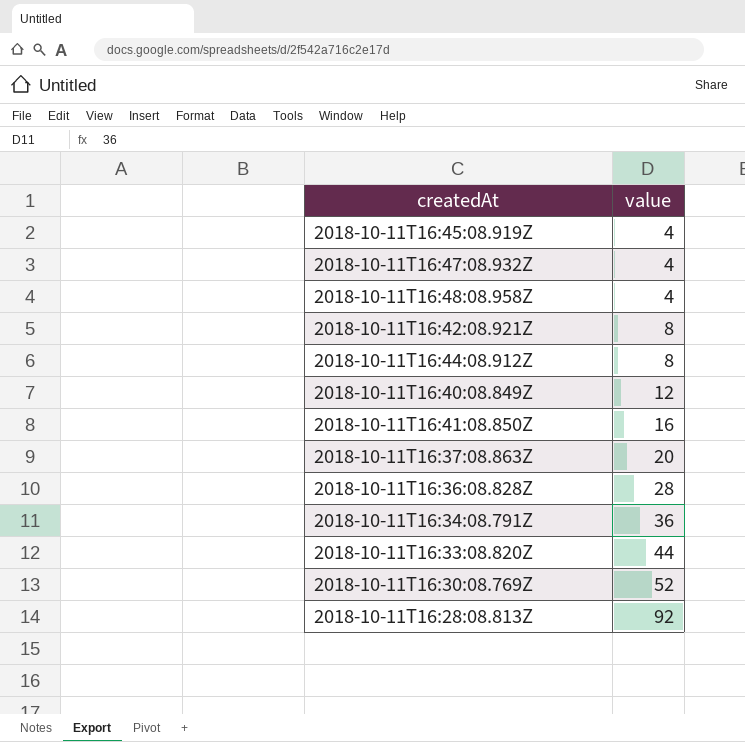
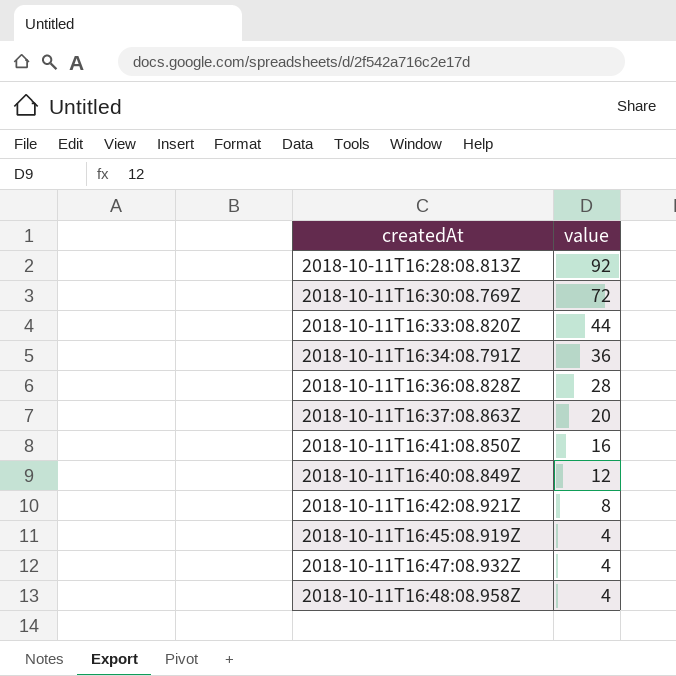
row order: value ascending -> value descending
row 2018-10-11T16:44:08.912Z: 8 -> none
2018-10-11T16:30:08.769Z | value: 52 -> 72

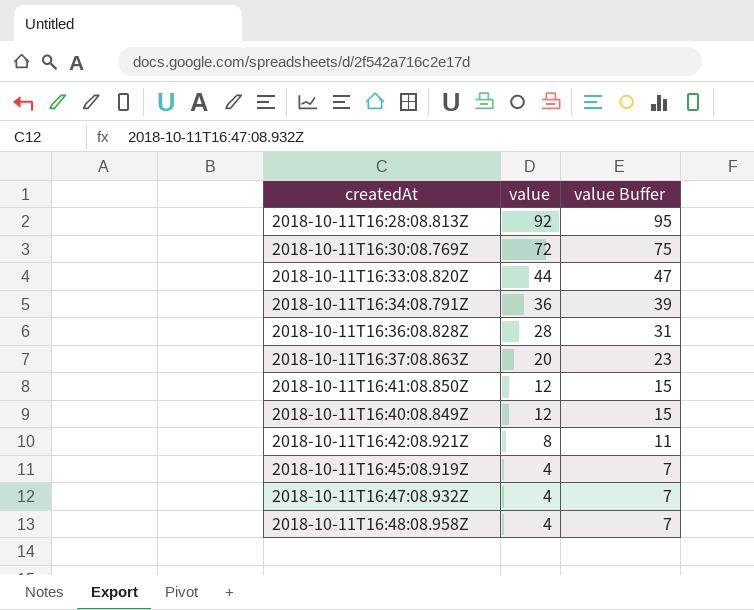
column value Buffer | formula: none -> [value] + 3
2018-10-11T16:41:08.850Z | value: 16 -> 12

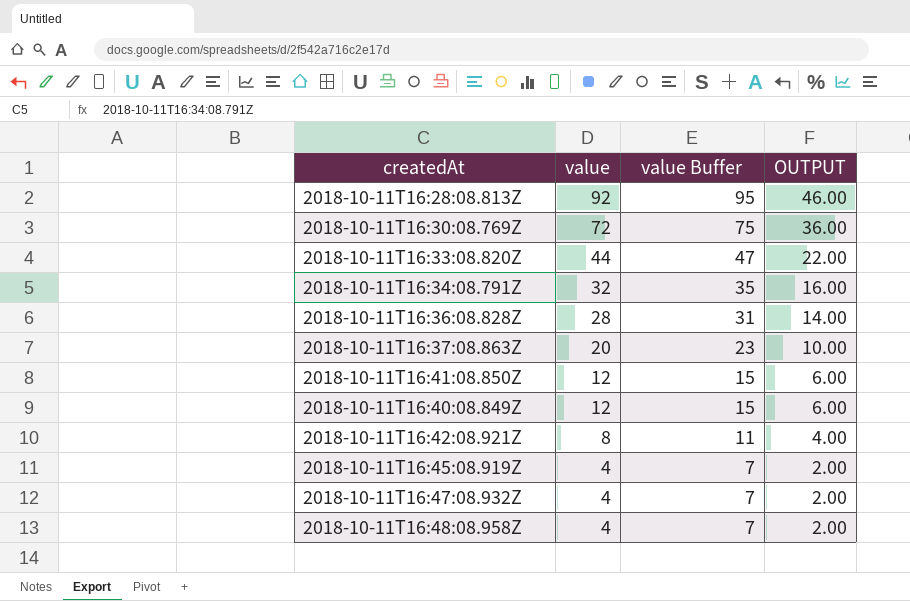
column OUTPUT | formula: none -> [value] * 0.5
2018-10-11T16:34:08.791Z | value: 36 -> 32
2018-10-11T16:34:08.791Z | value Buffer: 39 -> 35

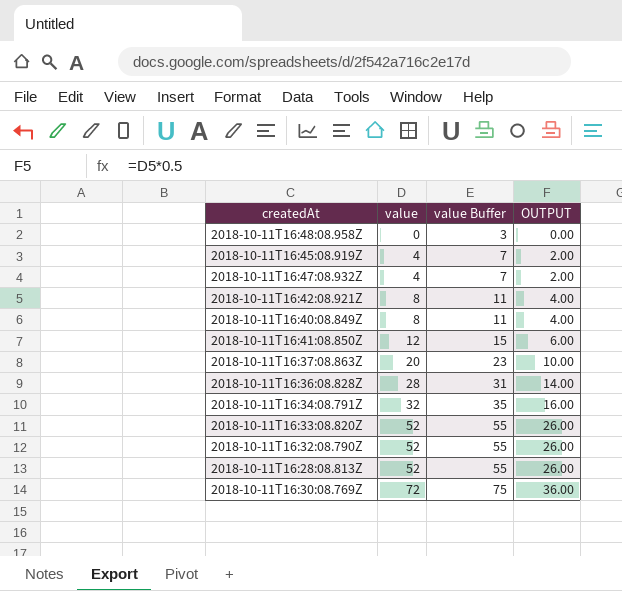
row order: value descending -> value ascending
2018-10-11T16:48:08.958Z | value: 4 -> 0
2018-10-11T16:48:08.958Z | value Buffer: 7 -> 3
2018-10-11T16:48:08.958Z | OUTPUT: 2.00 -> 0.00
2018-10-11T16:40:08.849Z | value: 12 -> 8
2018-10-11T16:40:08.849Z | value Buffer: 15 -> 11
2018-10-11T16:40:08.849Z | OUTPUT: 6.00 -> 4.00
2018-10-11T16:33:08.820Z | value: 44 -> 52
2018-10-11T16:33:08.820Z | value Buffer: 47 -> 55
2018-10-11T16:33:08.820Z | OUTPUT: 22.00 -> 26.00
row 2018-10-11T16:32:08.790Z: none -> 52 | 55 | 26.00
2018-10-11T16:28:08.813Z | value: 92 -> 52
2018-10-11T16:28:08.813Z | value Buffer: 95 -> 55
2018-10-11T16:28:08.813Z | OUTPUT: 46.00 -> 26.00

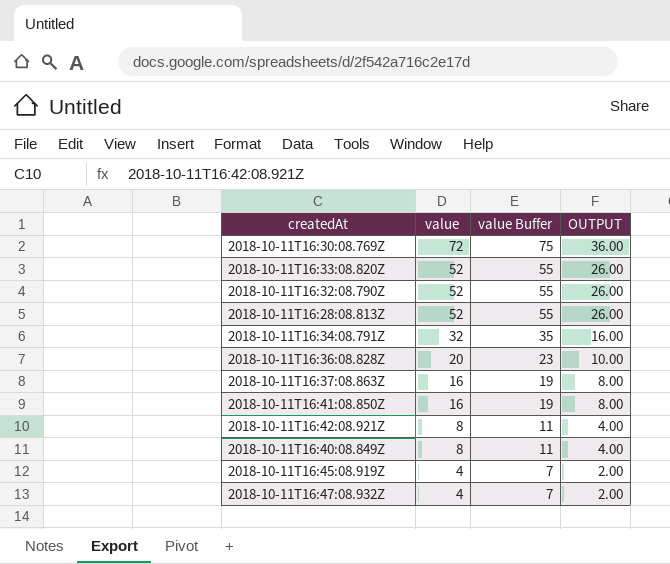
row order: value ascending -> value descending
row 2018-10-11T16:48:08.958Z: 0 | 3 | 0.00 -> none
2018-10-11T16:36:08.828Z | value: 28 -> 20
2018-10-11T16:36:08.828Z | value Buffer: 31 -> 23
2018-10-11T16:36:08.828Z | OUTPUT: 14.00 -> 10.00
2018-10-11T16:37:08.863Z | value: 20 -> 16
2018-10-11T16:37:08.863Z | value Buffer: 23 -> 19
2018-10-11T16:37:08.863Z | OUTPUT: 10.00 -> 8.00
2018-10-11T16:41:08.850Z | value: 12 -> 16
2018-10-11T16:41:08.850Z | value Buffer: 15 -> 19
2018-10-11T16:41:08.850Z | OUTPUT: 6.00 -> 8.00

